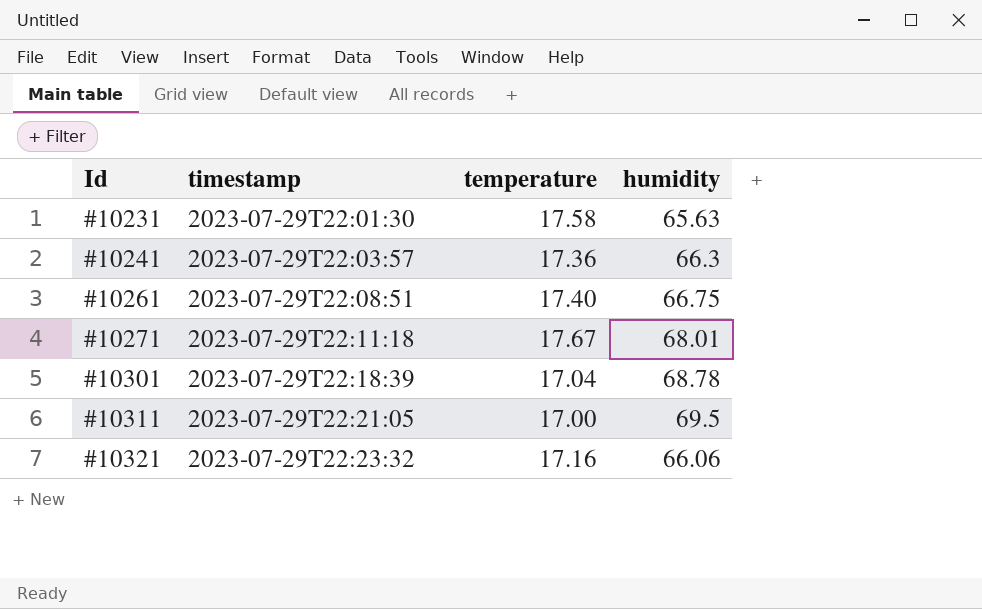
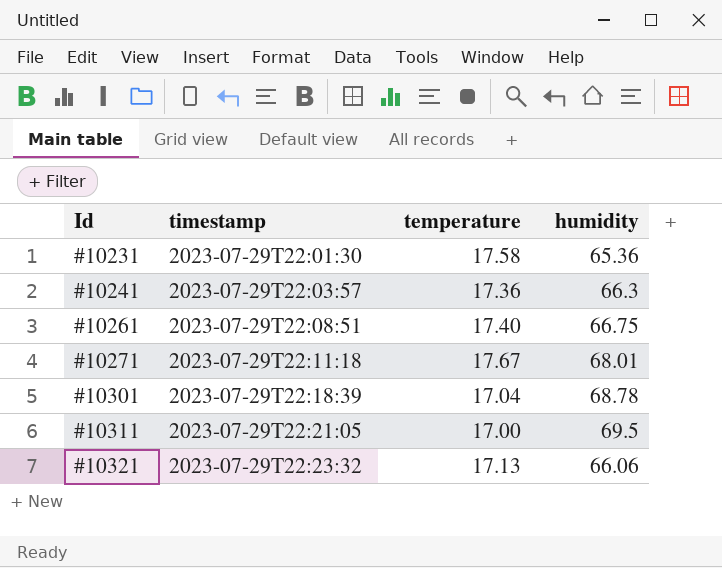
#10231 | humidity: 65.63 -> 65.36
#10321 | temperature: 17.16 -> 17.13

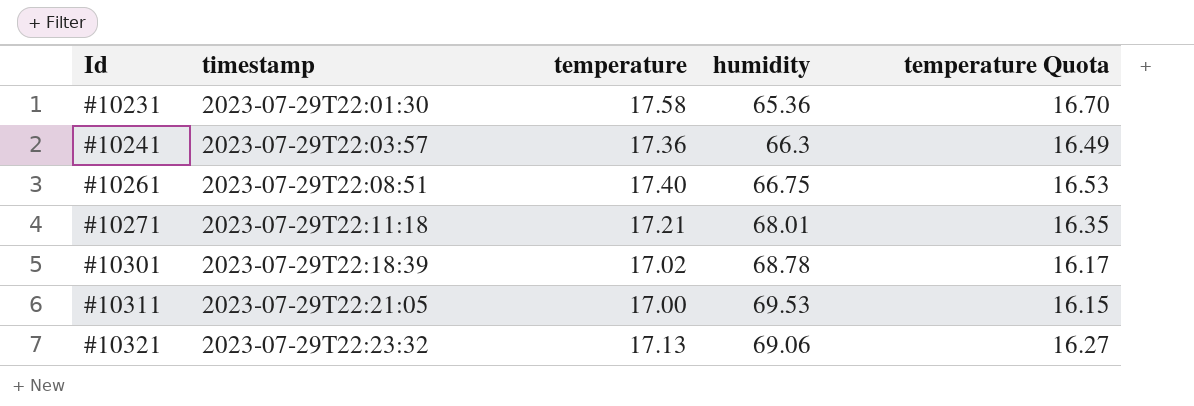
column temperature Quota | formula: none -> [temperature] * 0.95
#10271 | temperature: 17.67 -> 17.21
#10301 | temperature: 17.04 -> 17.02
#10311 | humidity: 69.5 -> 69.53
#10321 | humidity: 66.06 -> 69.06

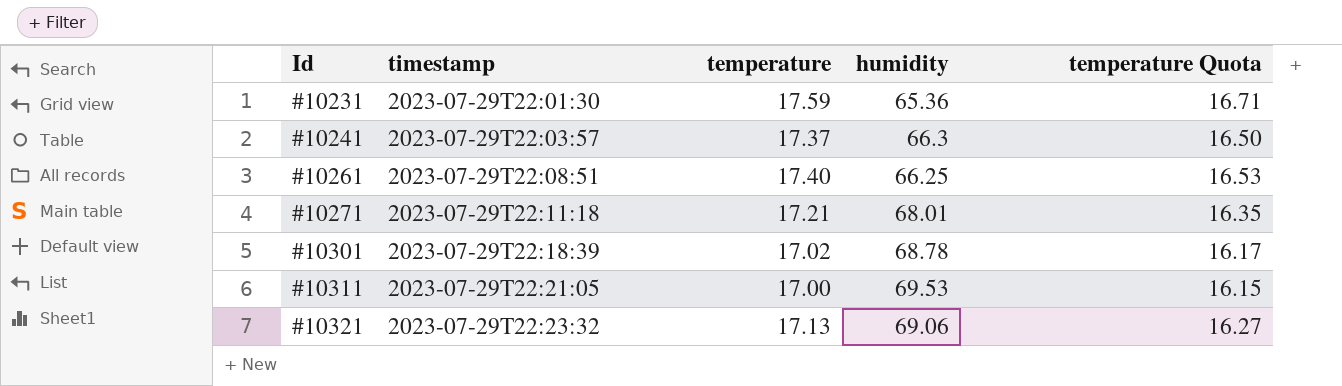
#10231 | temperature: 17.58 -> 17.59
#10231 | temperature Quota: 16.70 -> 16.71
#10241 | temperature: 17.36 -> 17.37
#10241 | temperature Quota: 16.49 -> 16.50
#10261 | humidity: 66.75 -> 66.25

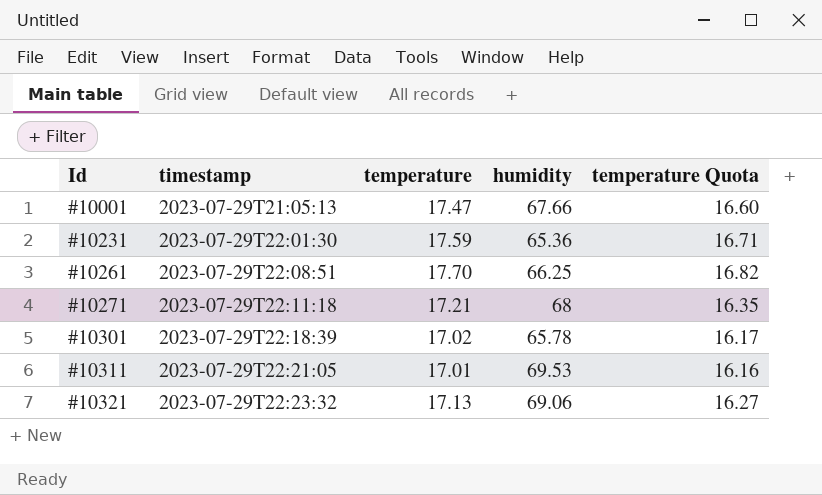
row #10241: 2023-07-29T22:03:57 | 17.37 | 66.3 | 16.50 -> none
row #10001: none -> 2023-07-29T21:05:13 | 17.47 | 67.66 | 16.60
#10261 | temperature: 17.40 -> 17.70
#10261 | temperature Quota: 16.53 -> 16.82
#10271 | humidity: 68.01 -> 68
#10301 | humidity: 68.78 -> 65.78
#10311 | temperature: 17.00 -> 17.01
#10311 | temperature Quota: 16.15 -> 16.16

